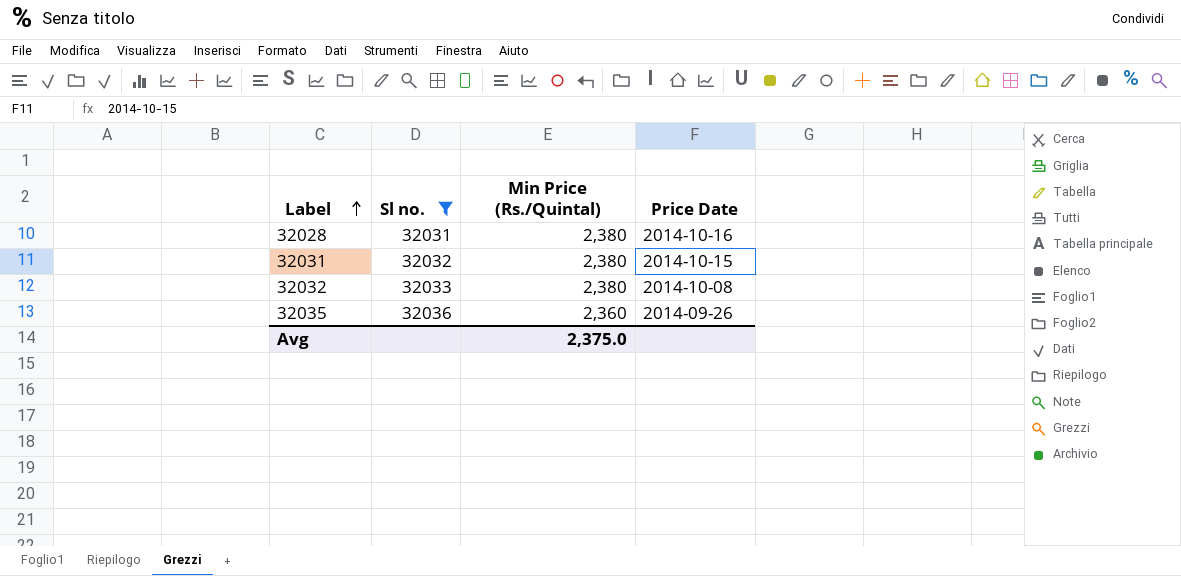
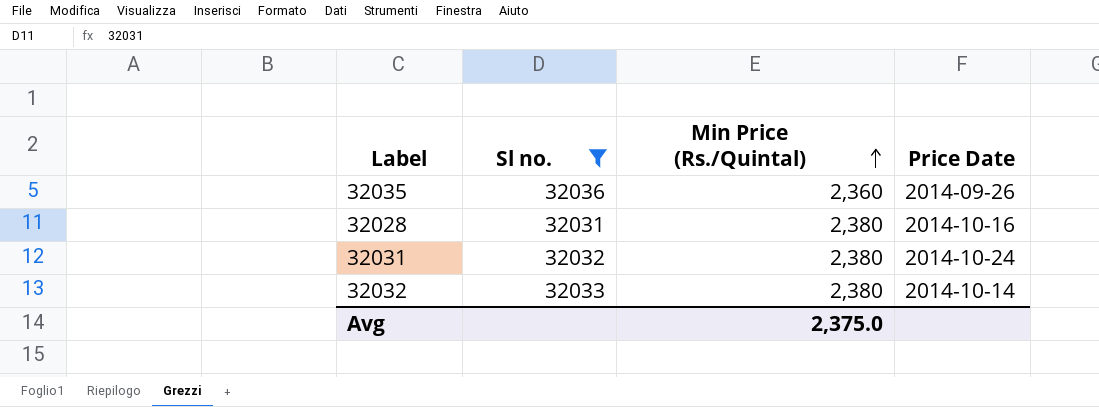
row order: Label ascending -> Min Price (Rs./Quintal) ascending
32031 | Price Date: 2014-10-15 -> 2014-10-24
32032 | Price Date: 2014-10-08 -> 2014-10-14

